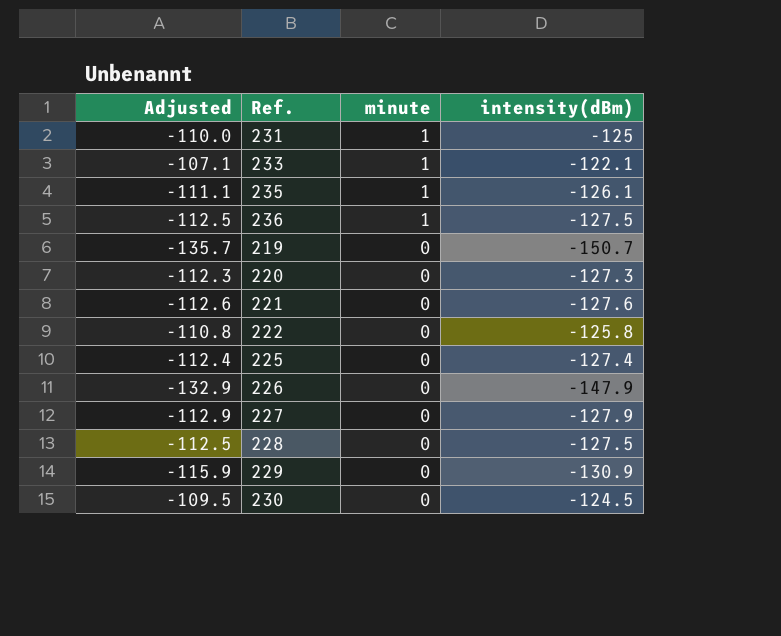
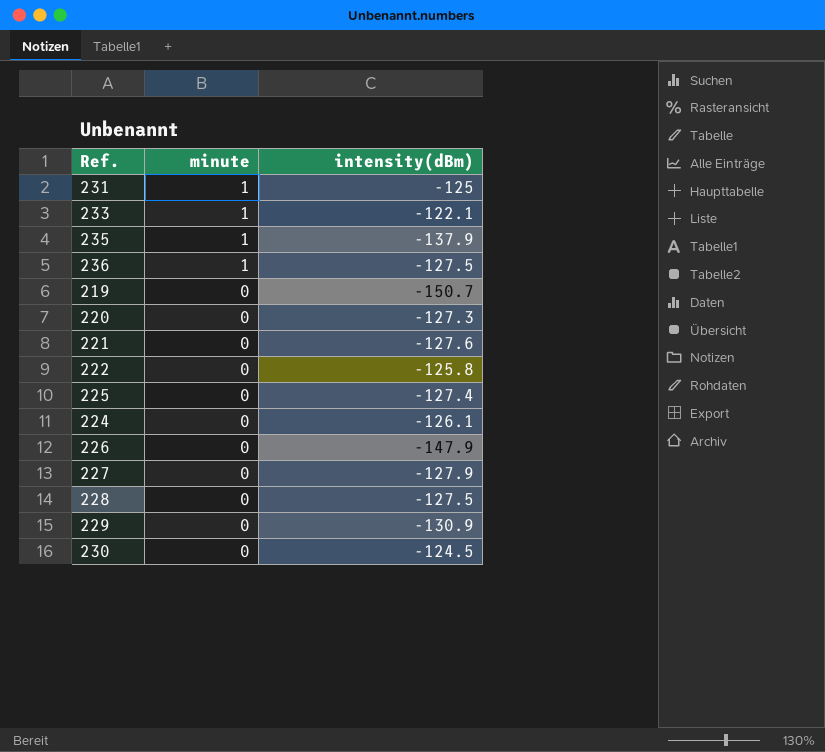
column Adjusted | formula: [intensity(dBm)] + 15 -> none
235 | intensity(dBm): -126.1 -> -137.9
row 224: none -> 0 | -126.1

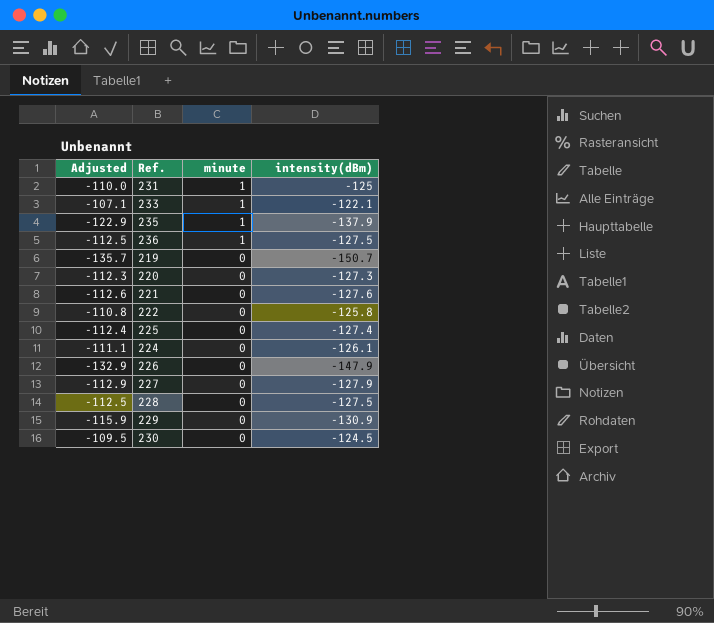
column Adjusted | formula: none -> [intensity(dBm)] + 15

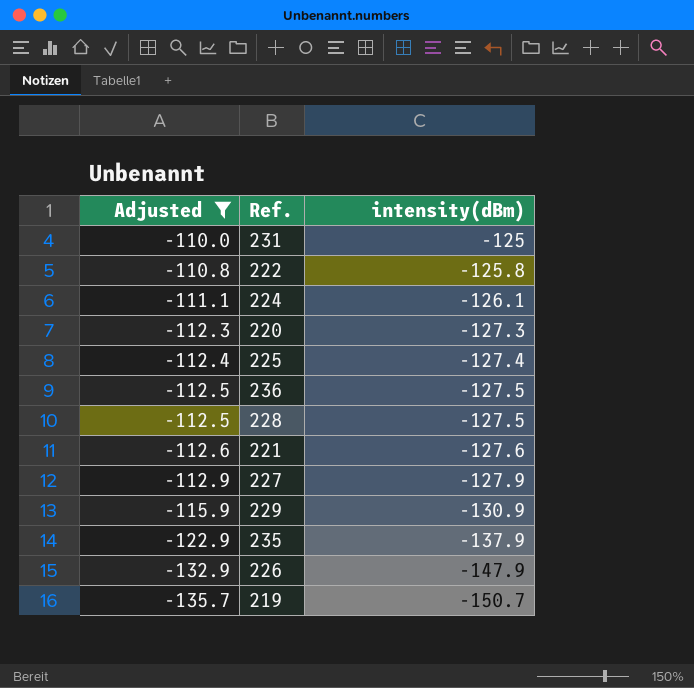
filter: none -> Adjusted <= -110.0
row order: minute descending -> Adjusted descending
column minute | position: 3 -> none

